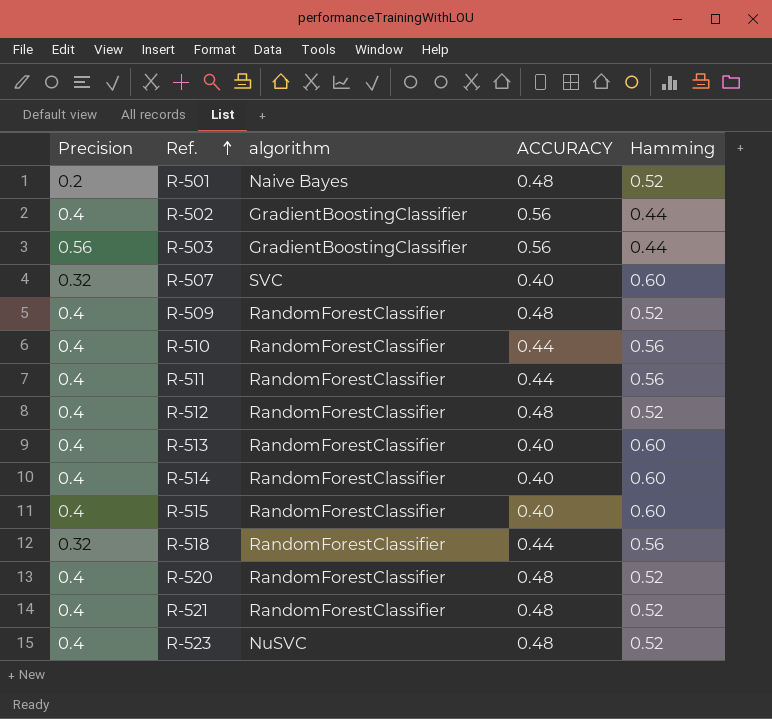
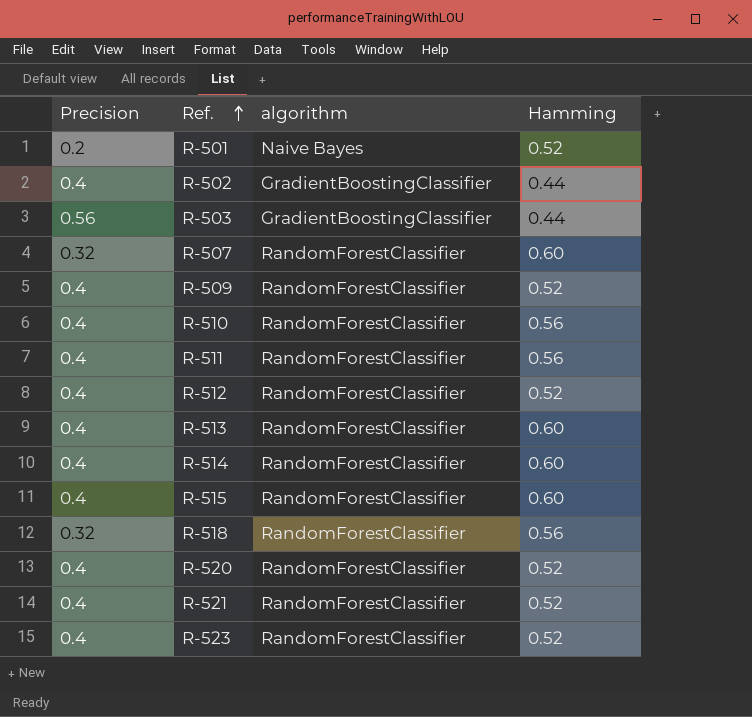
column ACCURACY | position: 4 -> none
R-507 | algorithm: SVC -> RandomForestClassifier
R-523 | algorithm: NuSVC -> RandomForestClassifier

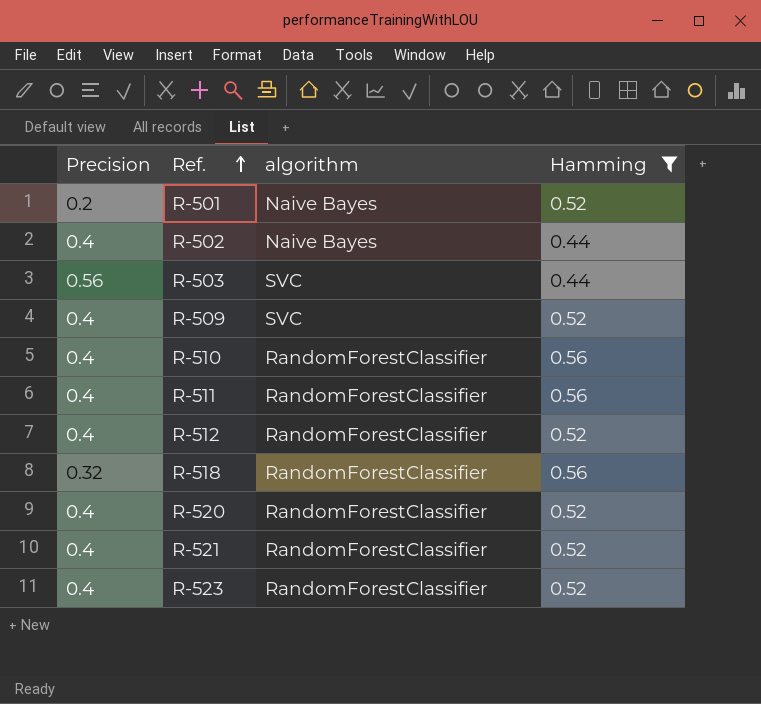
filter: none -> Hamming != 0.60
R-502 | algorithm: GradientBoostingClassifier -> Naive Bayes
R-503 | algorithm: GradientBoostingClassifier -> SVC
R-509 | algorithm: RandomForestClassifier -> SVC

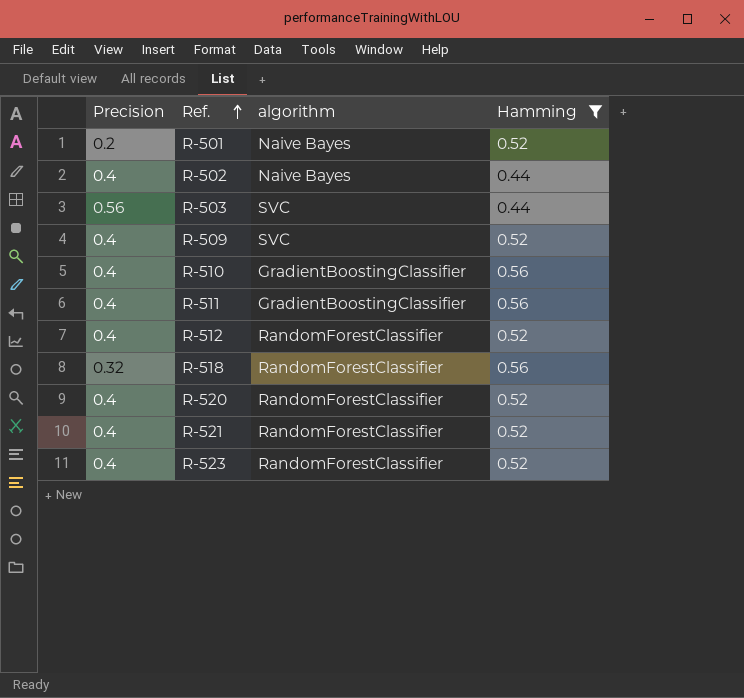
R-510 | algorithm: RandomForestClassifier -> GradientBoostingClassifier
R-511 | algorithm: RandomForestClassifier -> GradientBoostingClassifier

